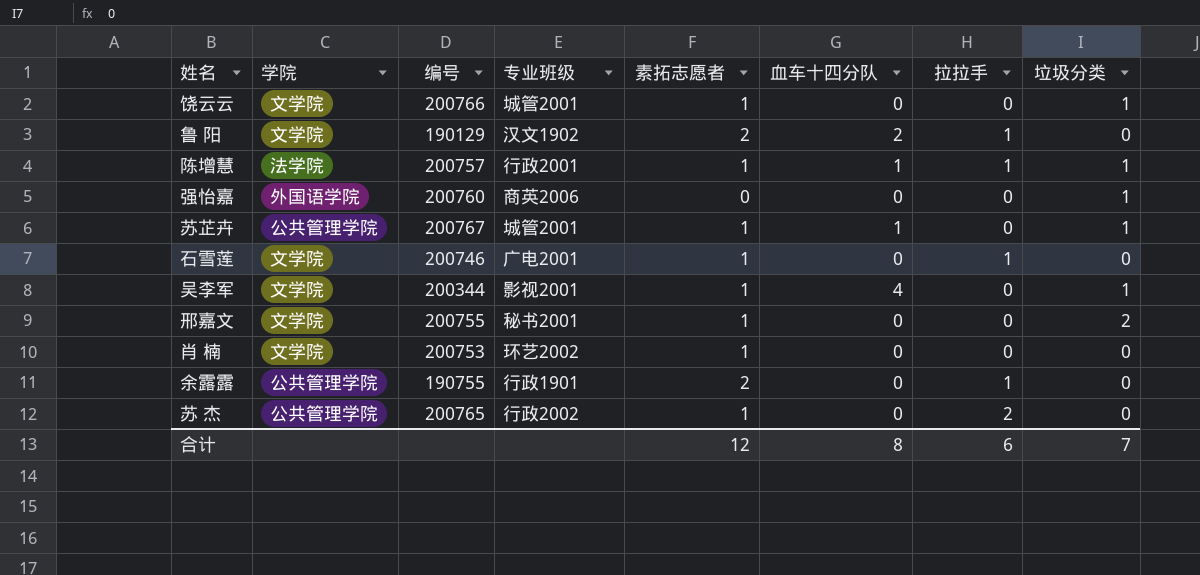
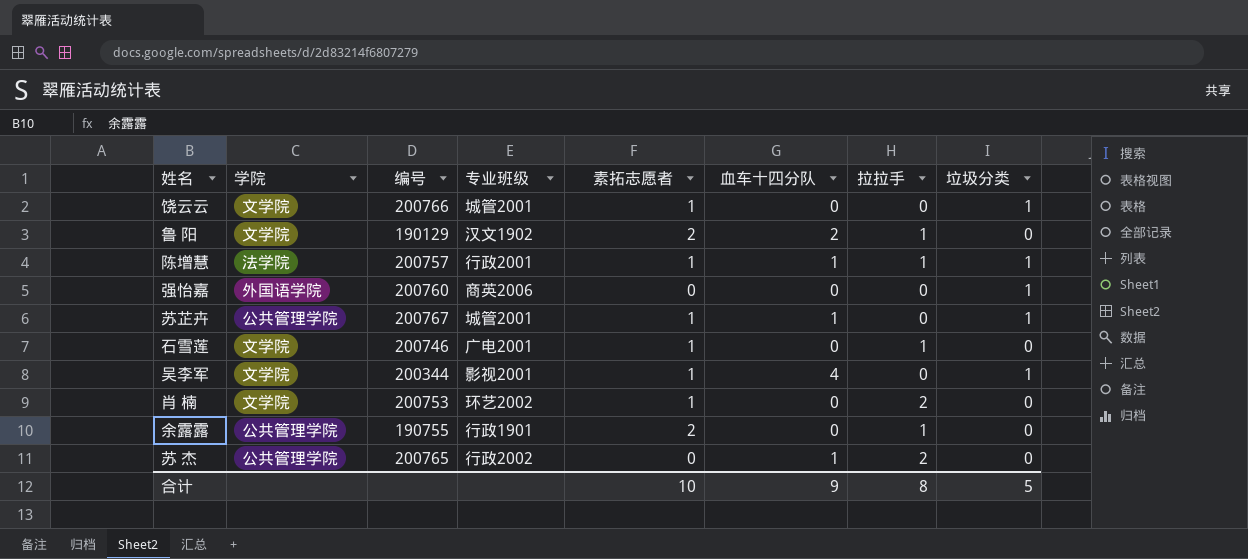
row 邢嘉文: 文学院 | 200755 | 秘书2001 | 1 | 0 | 0 | 2 -> none
肖 楠 | 拉拉手: 0 -> 2
苏 杰 | 素拓志愿者: 1 -> 0
苏 杰 | 血车十四分队: 0 -> 1
合计 | 素拓志愿者: 12 -> 10
合计 | 血车十四分队: 8 -> 9
合计 | 拉拉手: 6 -> 8
合计 | 垃圾分类: 7 -> 5

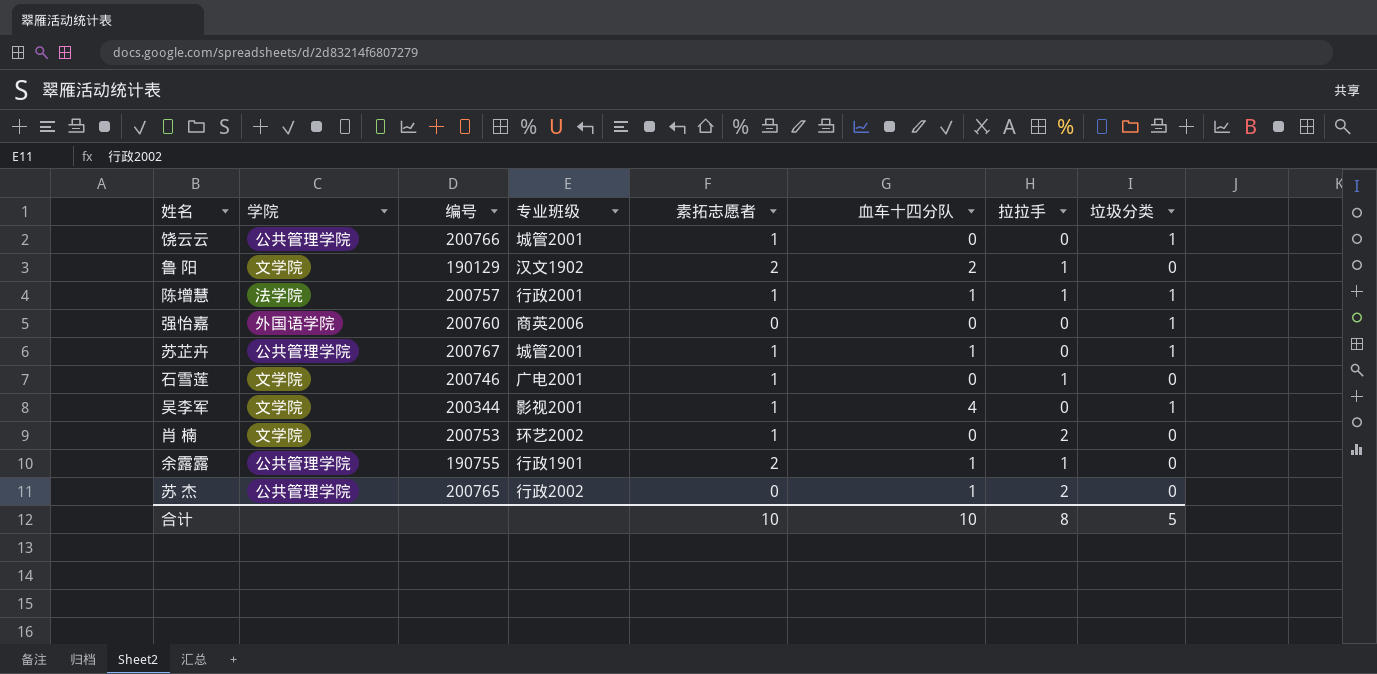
饶云云 | 学院: 文学院 -> 公共管理学院
余露露 | 血车十四分队: 0 -> 1
合计 | 血车十四分队: 9 -> 10

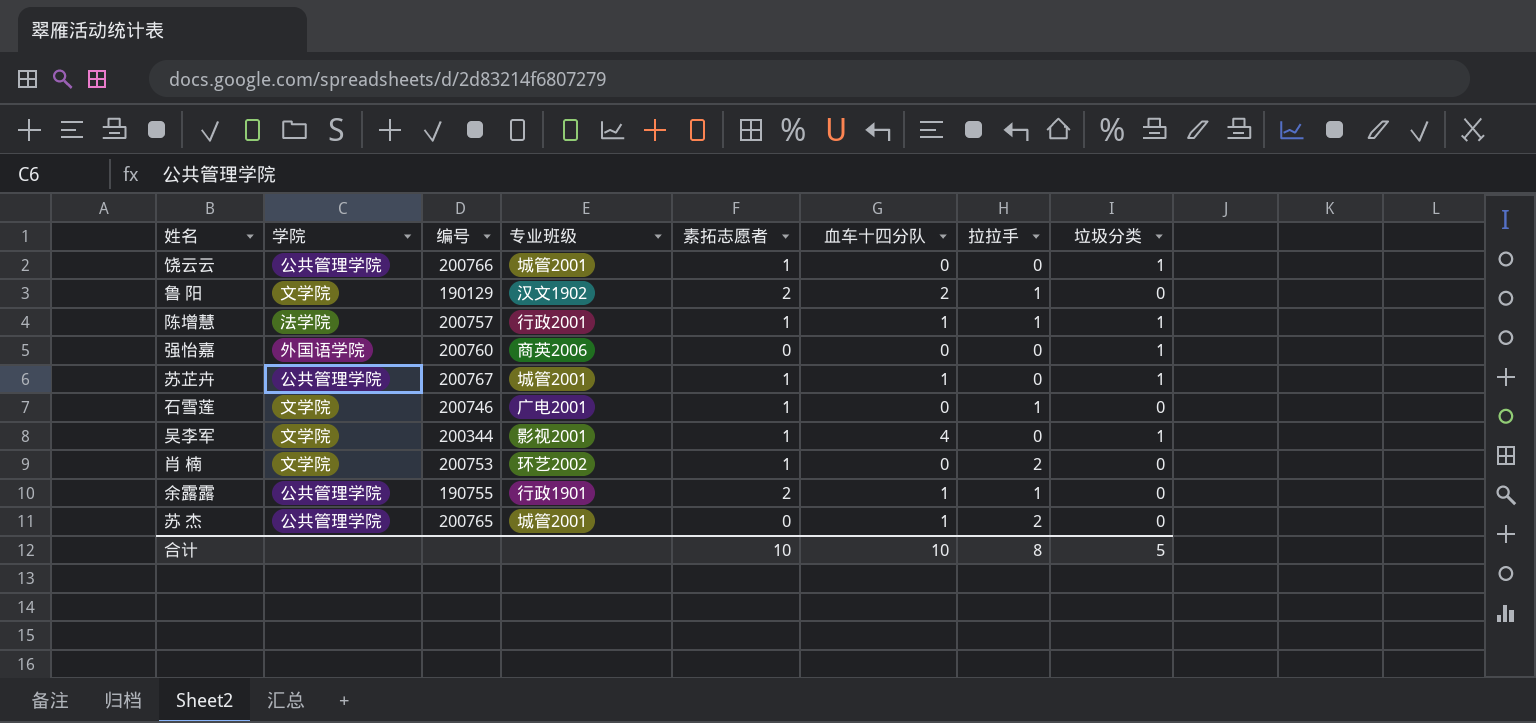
苏 杰 | 专业班级: 行政2002 -> 城管2001

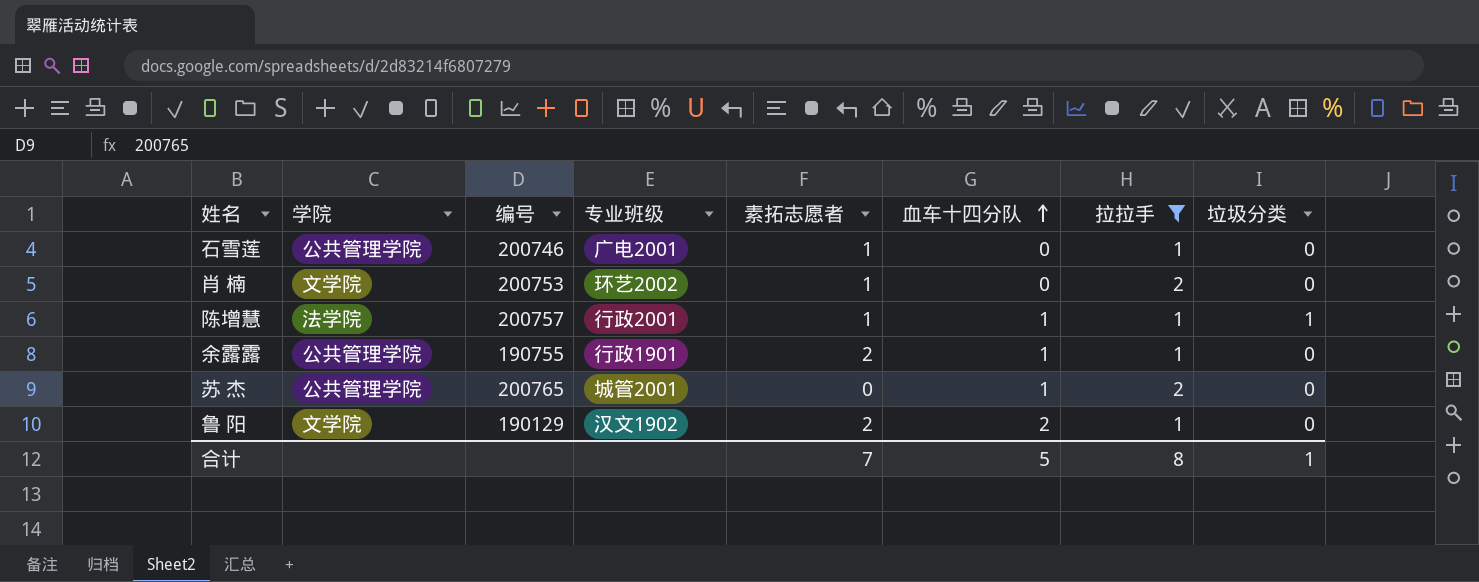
filter: none -> 拉拉手 != 0
row order: none -> 血车十四分队 ascending
石雪莲 | 学院: 文学院 -> 公共管理学院
合计 | 素拓志愿者: 10 -> 7
合计 | 血车十四分队: 10 -> 5
合计 | 垃圾分类: 5 -> 1

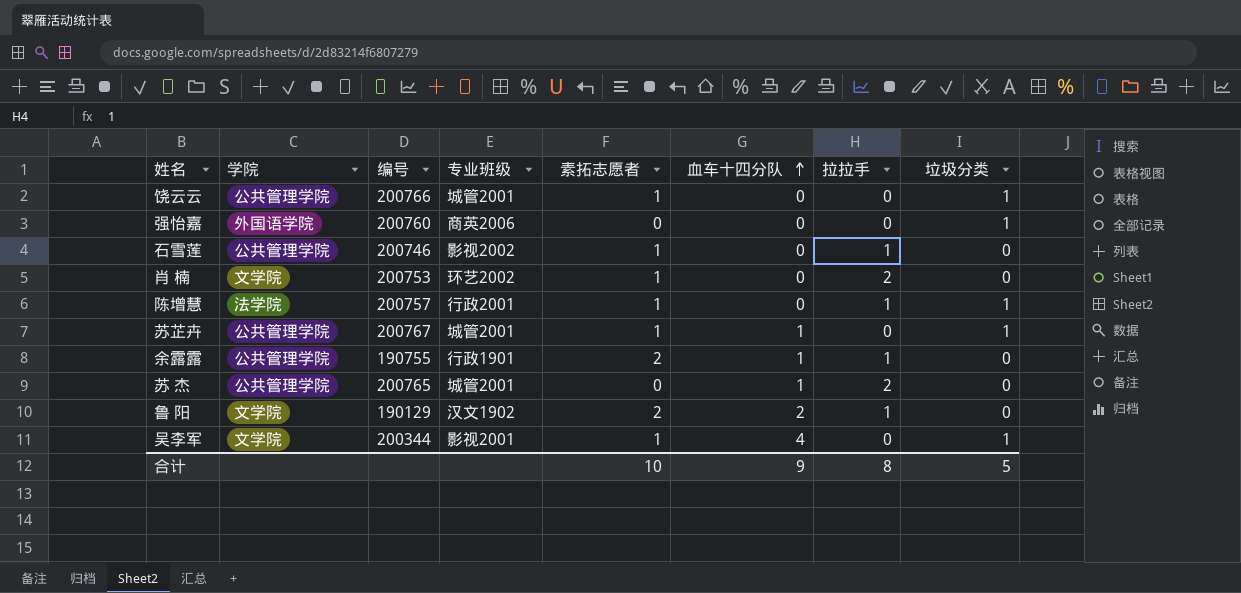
filter: 拉拉手 != 0 -> none
石雪莲 | 专业班级: 广电2001 -> 影视2002
陈增慧 | 血车十四分队: 1 -> 0
合计 | 素拓志愿者: 7 -> 10
合计 | 血车十四分队: 5 -> 9
合计 | 垃圾分类: 1 -> 5

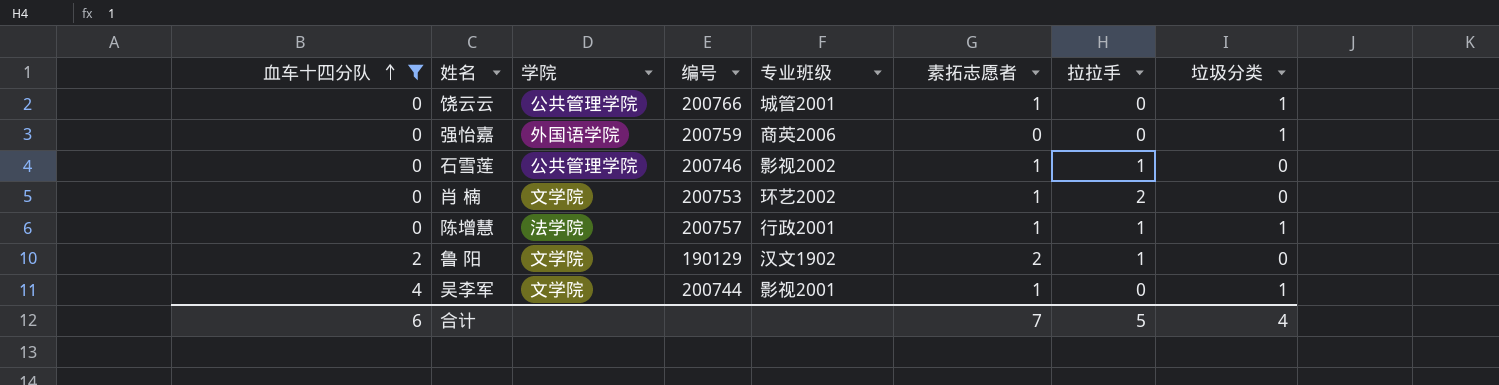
filter: none -> 血车十四分队 != 1
column 血车十四分队 | position: 6 -> 1
强怡嘉 | 编号: 200760 -> 200759
吴李军 | 编号: 200344 -> 200744
合计 | 血车十四分队: 9 -> 6
合计 | 素拓志愿者: 10 -> 7
合计 | 拉拉手: 8 -> 5
合计 | 垃圾分类: 5 -> 4

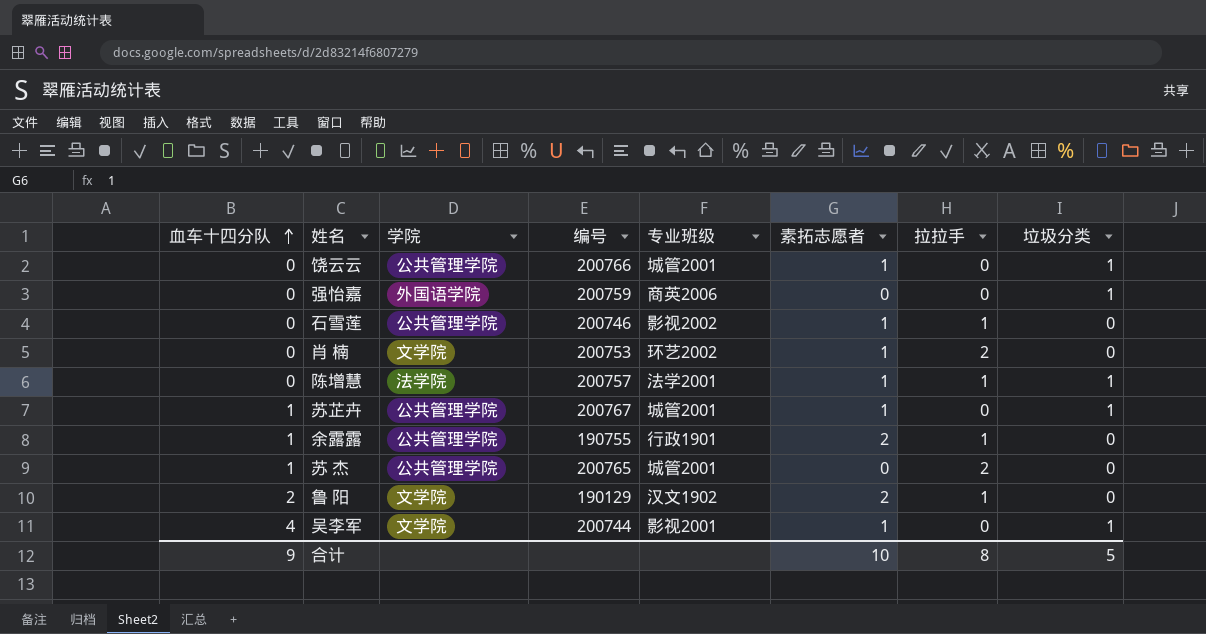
filter: 血车十四分队 != 1 -> none
陈增慧 | 专业班级: 行政2001 -> 法学2001
合计 | 血车十四分队: 6 -> 9
合计 | 素拓志愿者: 7 -> 10
合计 | 拉拉手: 5 -> 8
合计 | 垃圾分类: 4 -> 5

